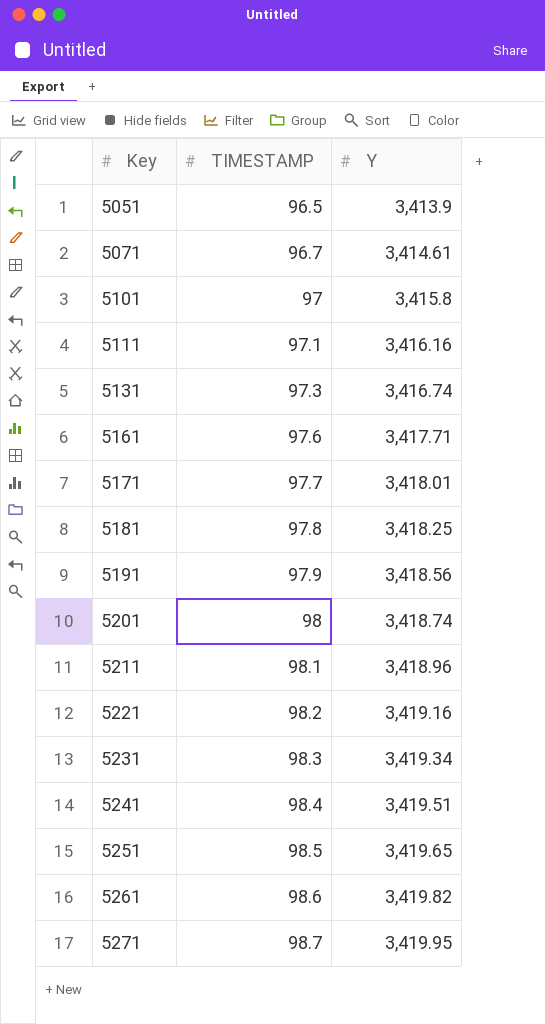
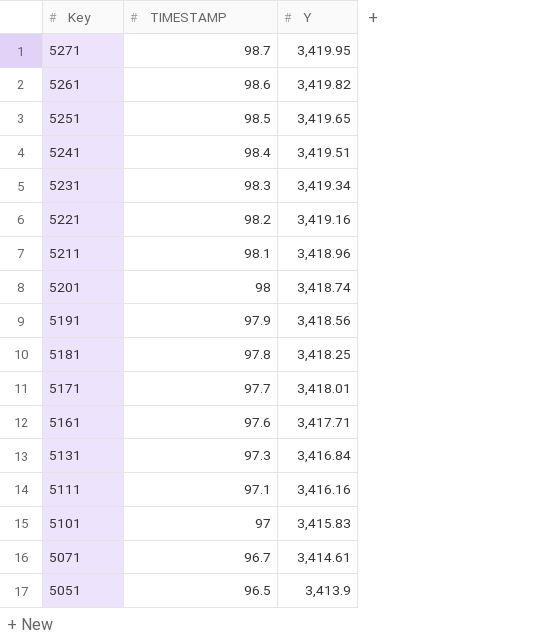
row order: Key ascending -> Key descending
5131 | Y: 3,416.74 -> 3,416.84
5101 | Y: 3,415.8 -> 3,415.83

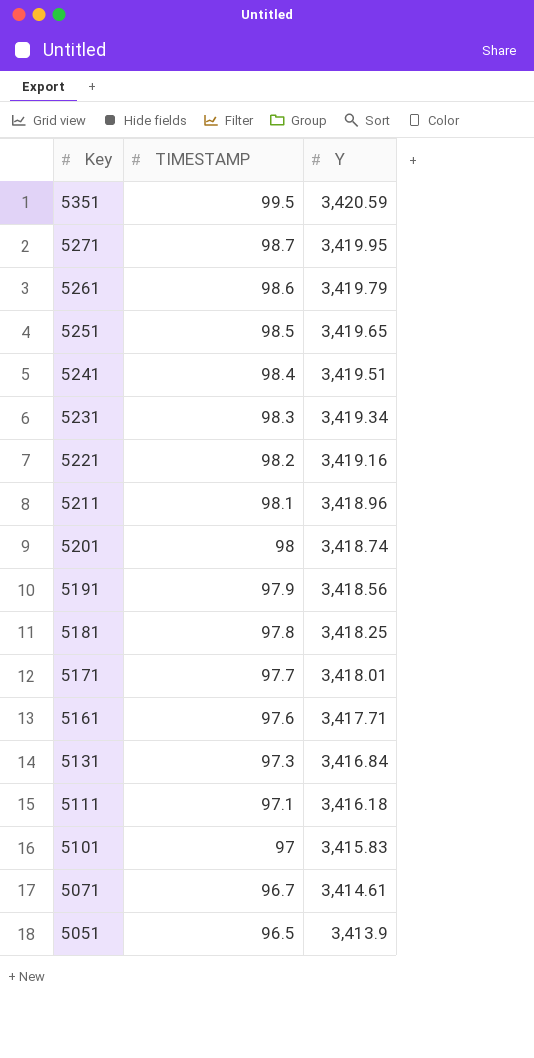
row 5351: none -> 99.5 | 3,420.59
5261 | Y: 3,419.82 -> 3,419.79
5111 | Y: 3,416.16 -> 3,416.18

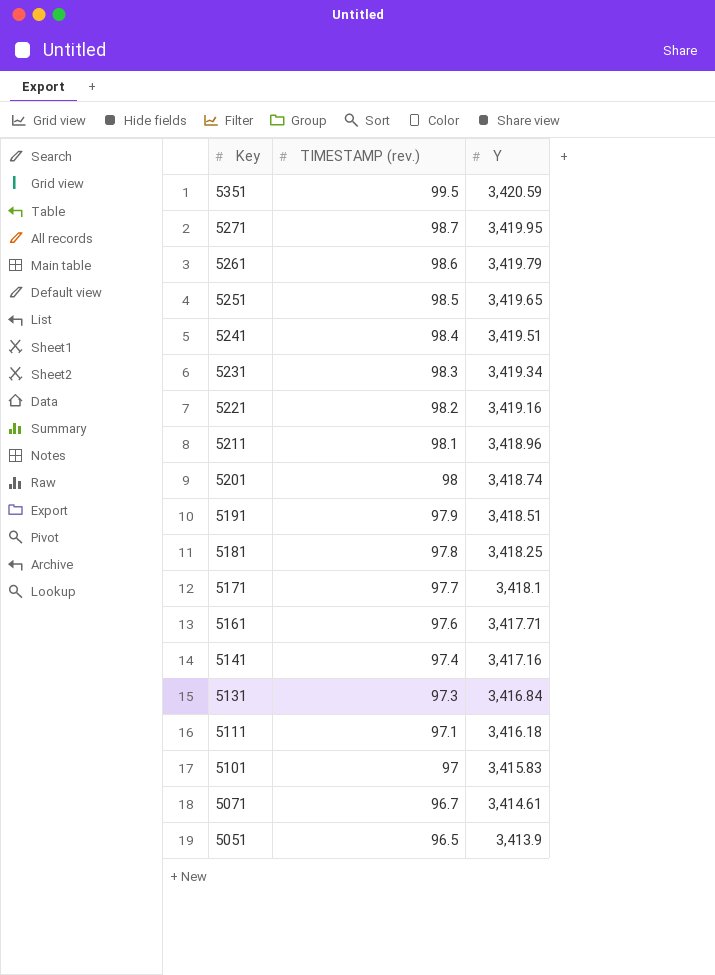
column name: TIMESTAMP -> TIMESTAMP (rev.)
5191 | Y: 3,418.56 -> 3,418.51
5171 | Y: 3,418.01 -> 3,418.1
row 5141: none -> 97.4 | 3,417.16

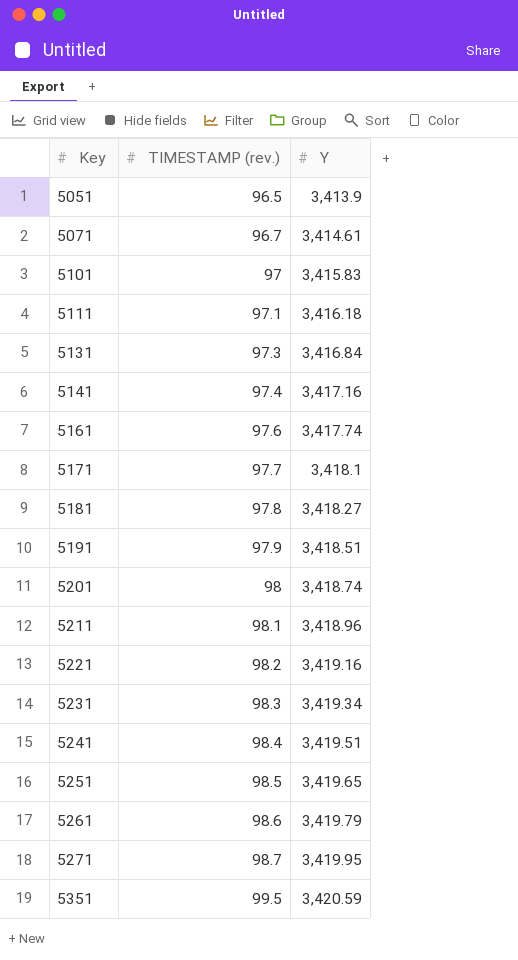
row order: Key descending -> Key ascending
5161 | Y: 3,417.71 -> 3,417.74
5181 | Y: 3,418.25 -> 3,418.27

